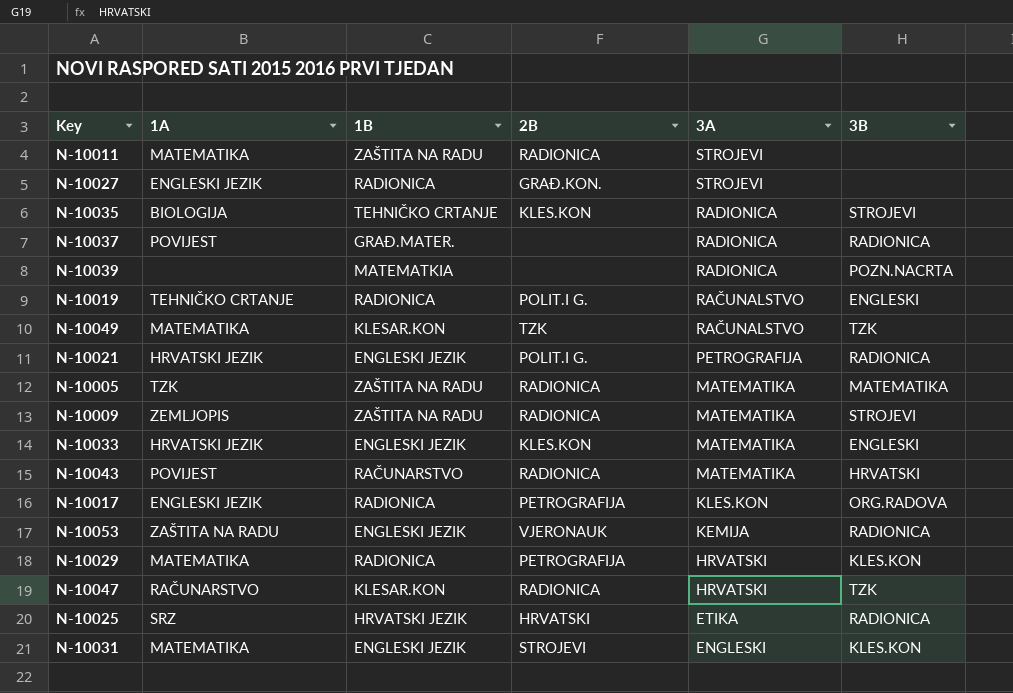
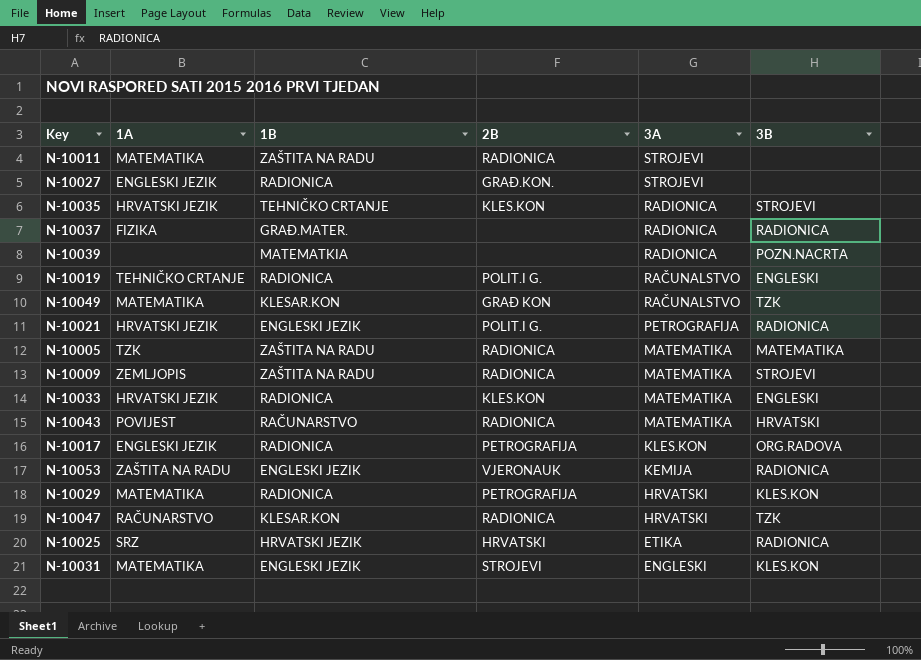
N-10035 | 1A: BIOLOGIJA -> HRVATSKI JEZIK
N-10037 | 1A: POVIJEST -> FIZIKA
N-10049 | 2B: TZK -> GRAĐ KON
N-10033 | 1B: ENGLESKI JEZIK -> RADIONICA

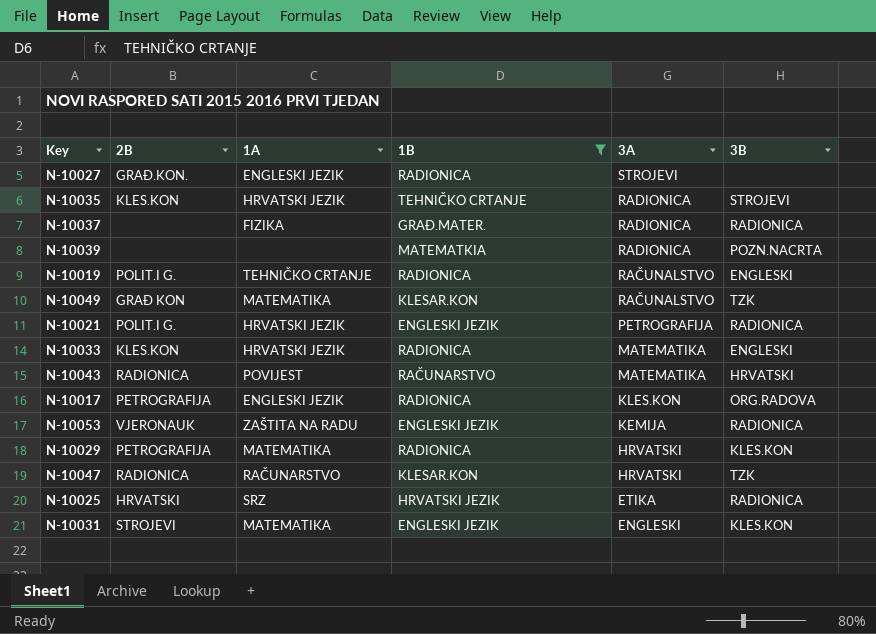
filter: none -> 1B != ZAŠTITA NA RADU
column 2B | position: 4 -> 2

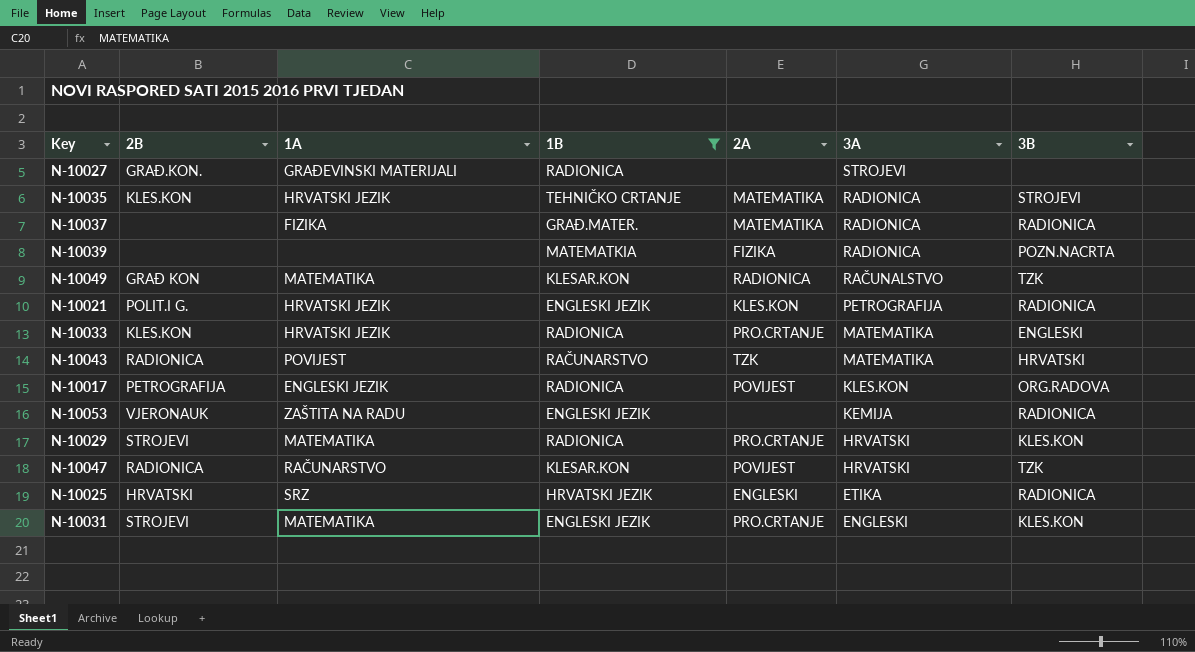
column 2A | position: none -> 5
row N-10019: POLIT.I G. | TEHNIČKO CRTANJE | RADIONICA | RAČUNALSTVO | ENGLESKI -> none
N-10027 | 1A: ENGLESKI JEZIK -> GRAĐEVINSKI MATERIJALI
N-10029 | 2B: PETROGRAFIJA -> STROJEVI

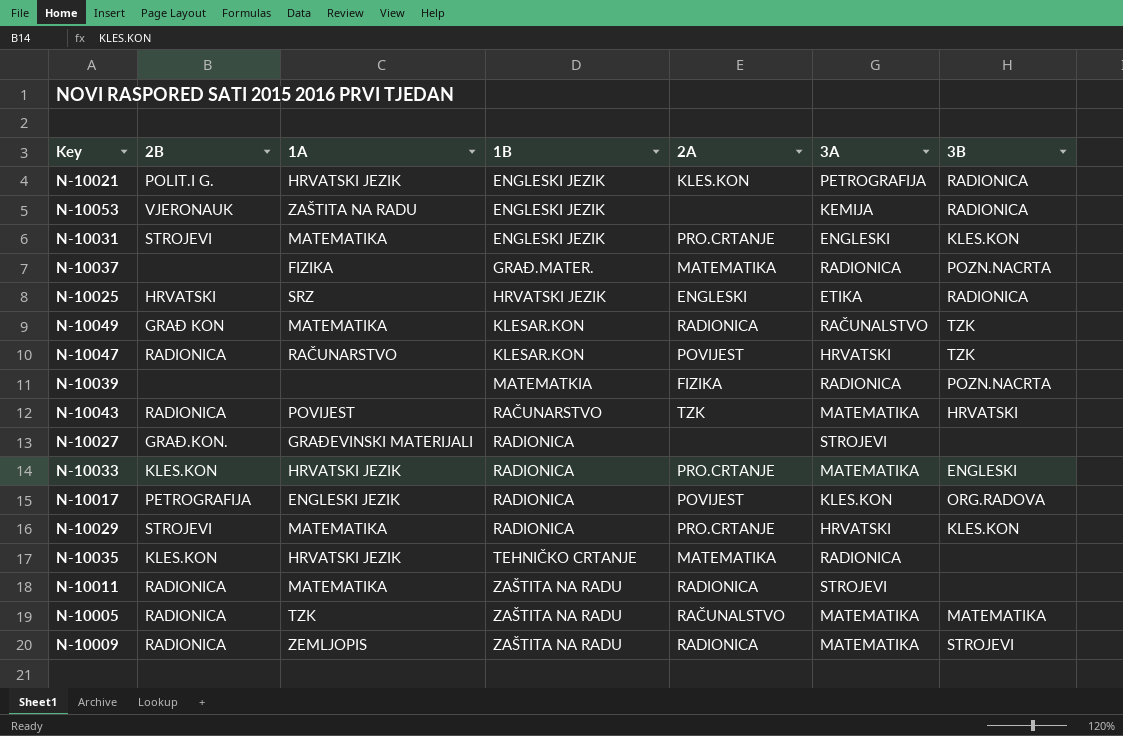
filter: 1B != ZAŠTITA NA RADU -> none
row order: 3A descending -> 1B ascending
N-10037 | 3B: RADIONICA -> POZN.NACRTA
N-10035 | 3B: STROJEVI -> none

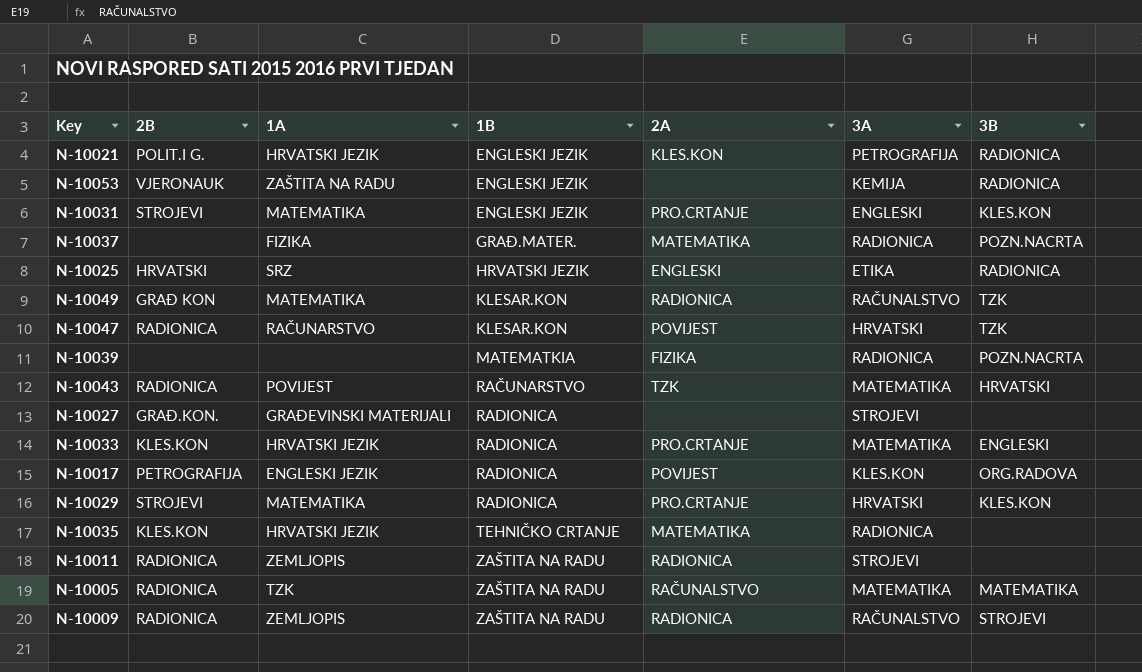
N-10011 | 1A: MATEMATIKA -> ZEMLJOPIS
N-10009 | 3A: MATEMATIKA -> RAČUNALSTVO

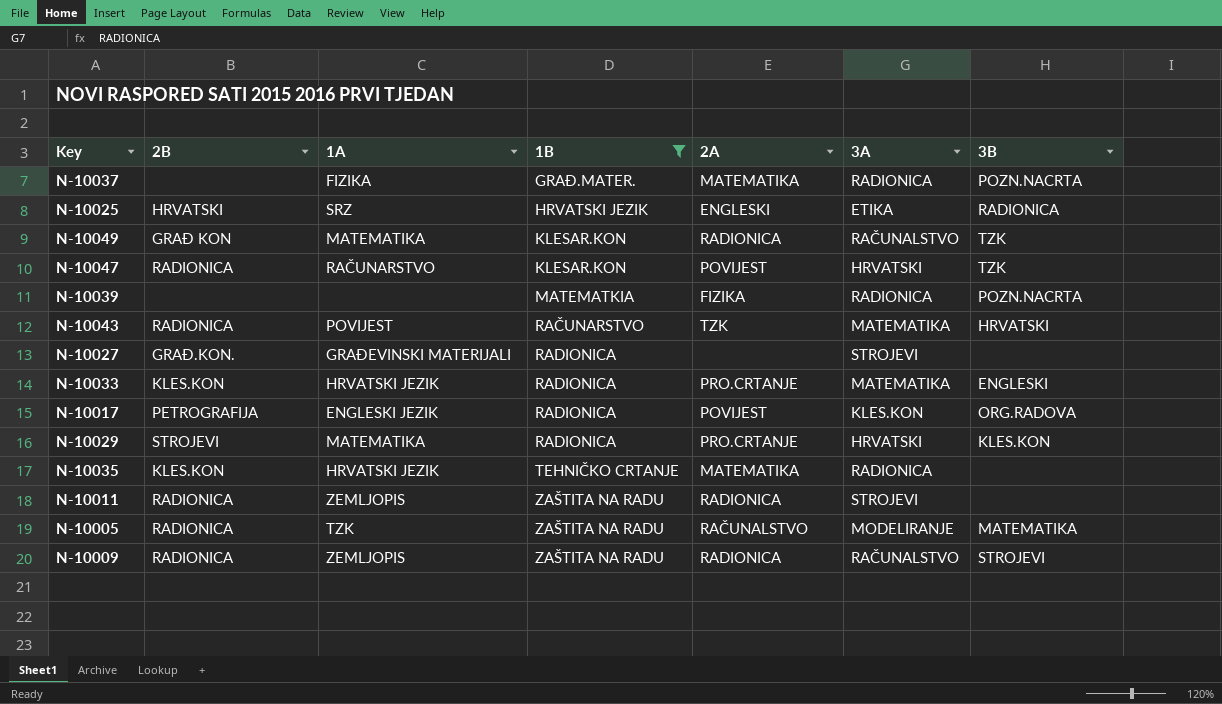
filter: none -> 1B != ENGLESKI JEZIK
N-10005 | 3A: MATEMATIKA -> MODELIRANJE

